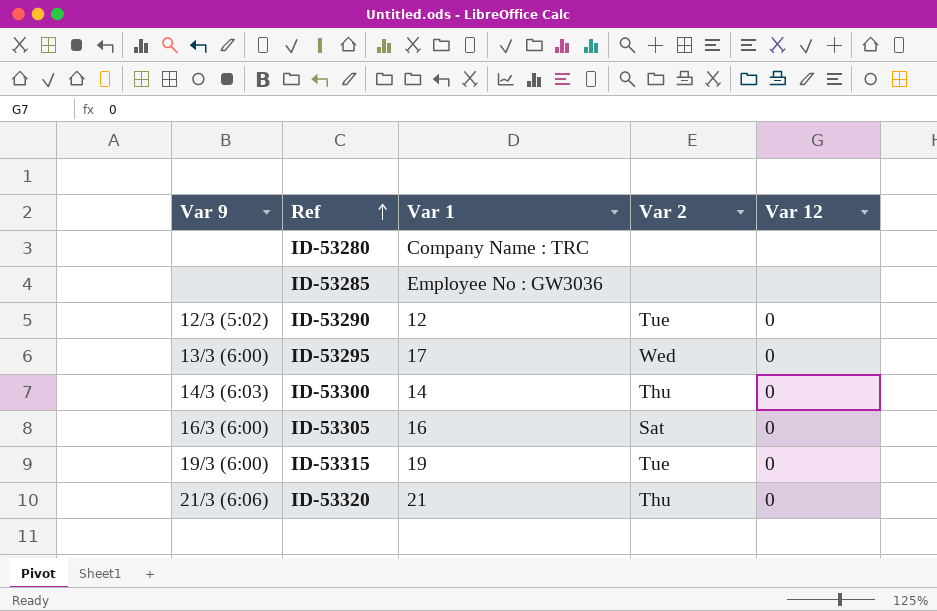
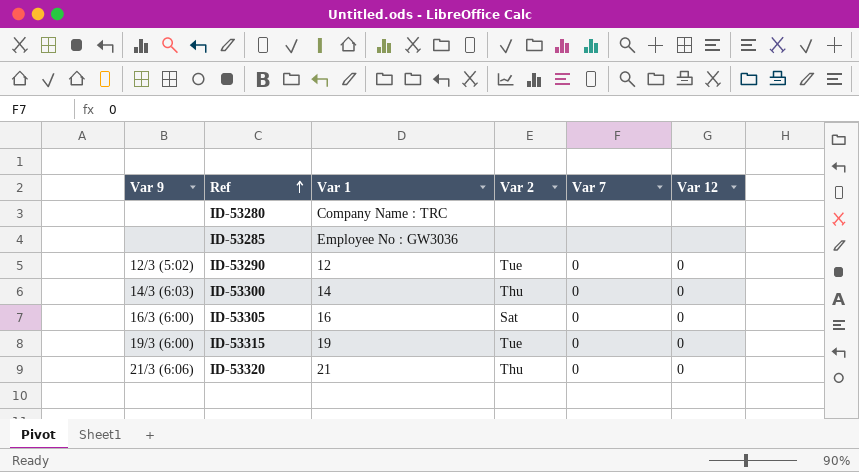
column Var 7 | position: none -> 5
row ID-53295: 13/3 (6:00) | 17 | Wed | 0 -> none

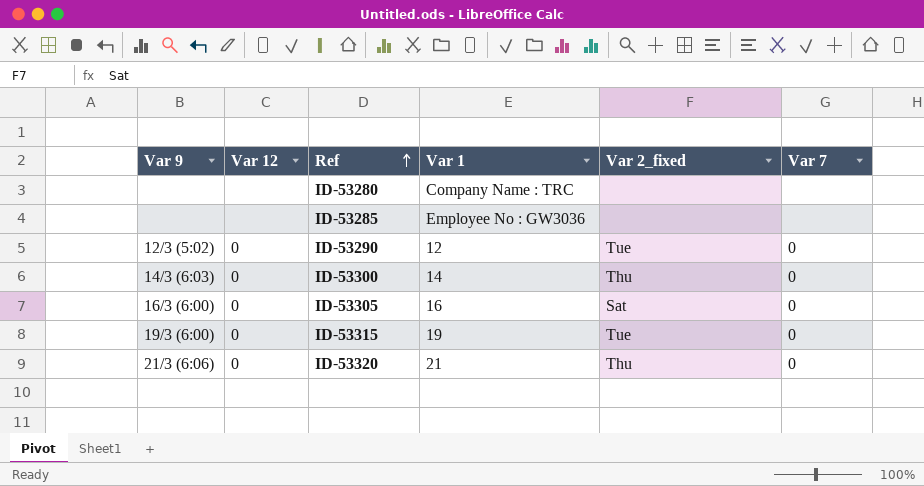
column Var 12 | position: 6 -> 2
column name: Var 2 -> Var 2_fixed

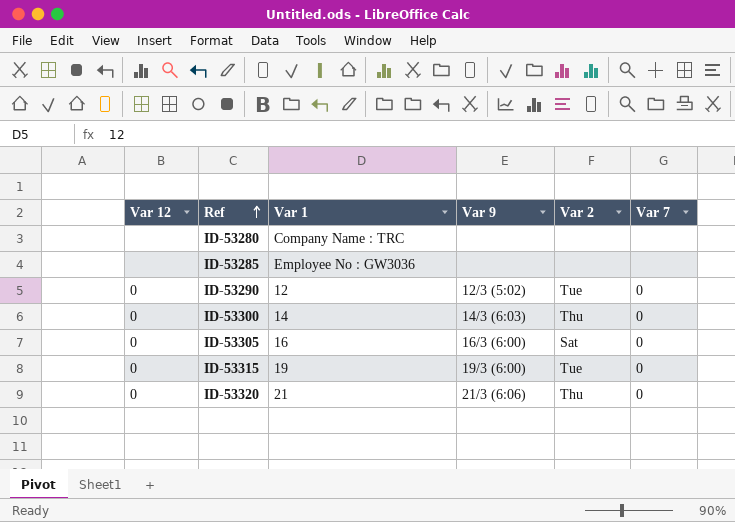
column Var 9 | position: 1 -> 4
column name: Var 2_fixed -> Var 2

